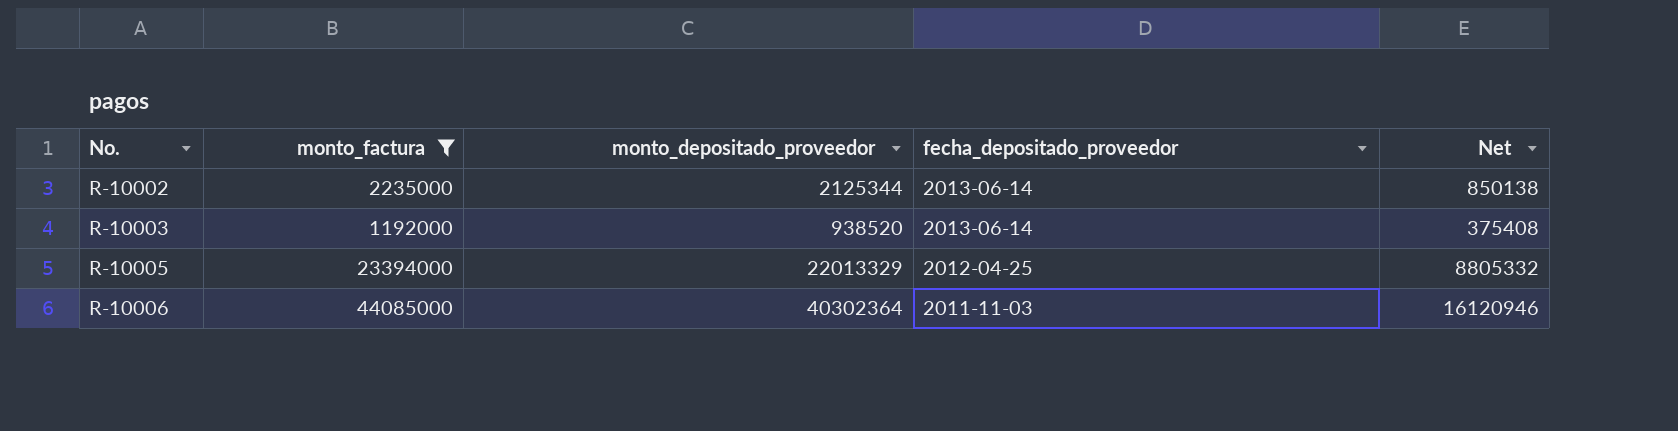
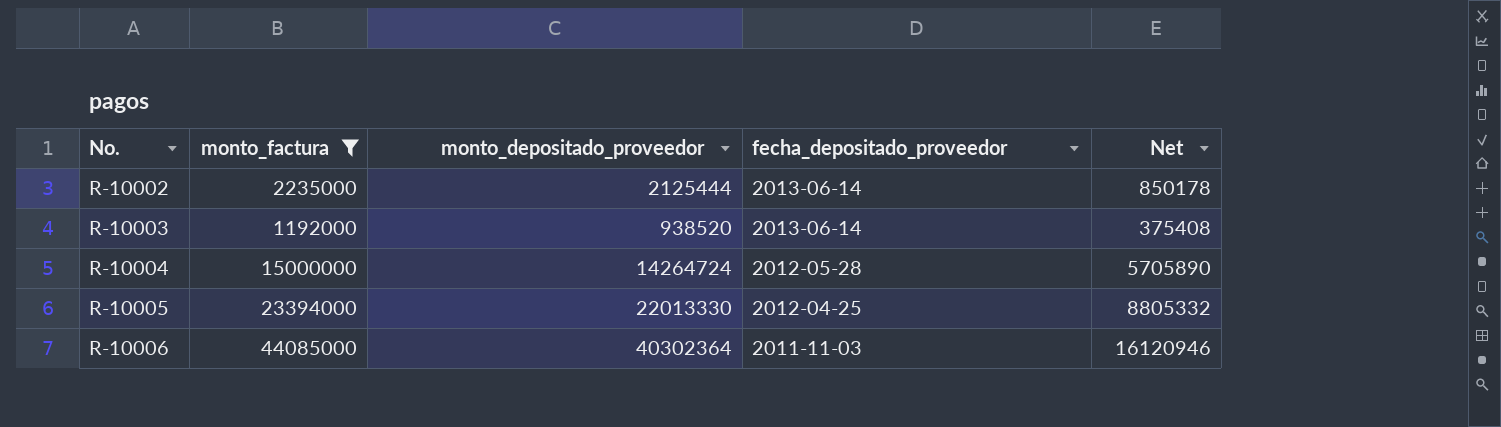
R-10002 | monto_depositado_proveedor: 2125344 -> 2125444
R-10002 | Net: 850138 -> 850178
row R-10004: none -> 15000000 | 14264724 | 2012-05-28 | 5705890
R-10005 | monto_depositado_proveedor: 22013329 -> 22013330

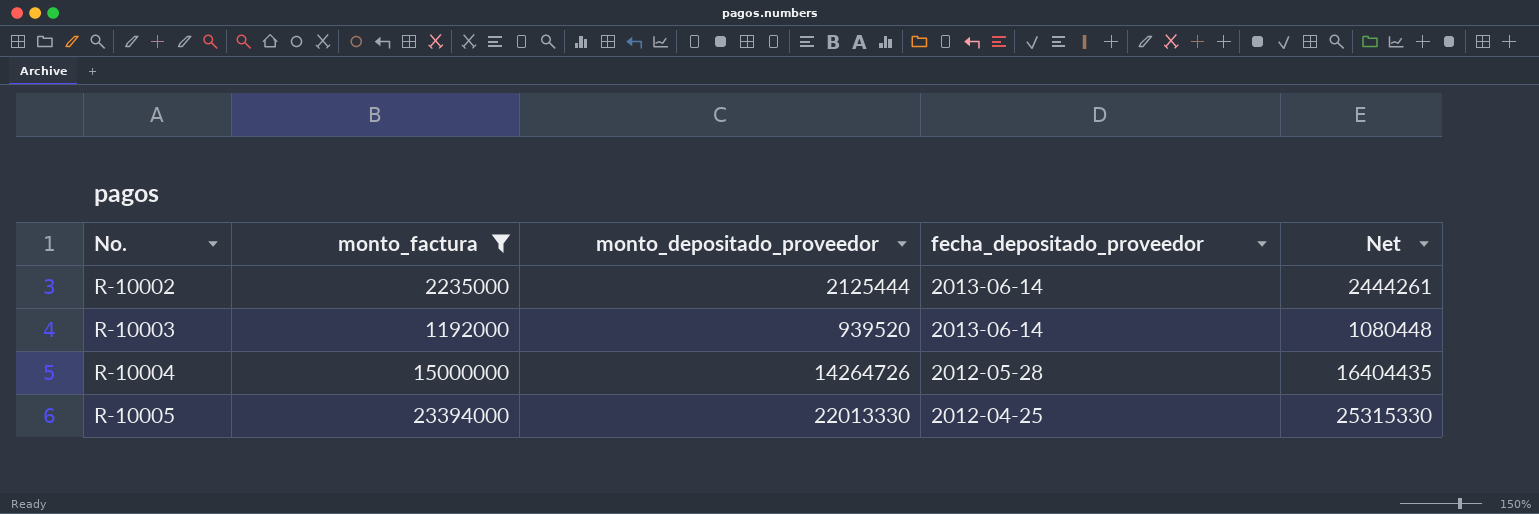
column Net | formula: [monto_depositado_proveedor] * 0.4 -> [monto_depositado_proveedor] * 1.15
row R-10006: 44085000 | 40302364 | 2011-11-03 | 16120946 -> none
R-10003 | monto_depositado_proveedor: 938520 -> 939520
R-10004 | monto_depositado_proveedor: 14264724 -> 14264726

